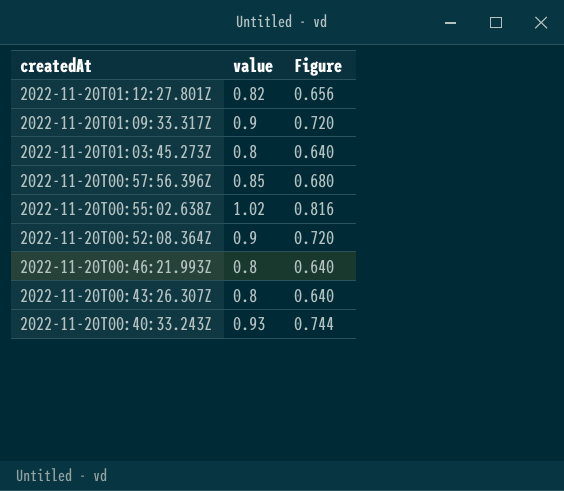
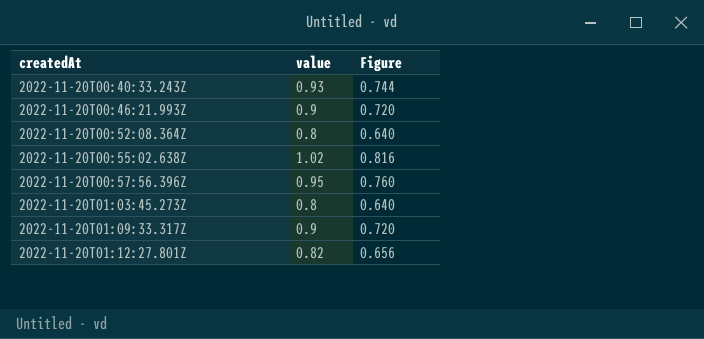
row order: createdAt descending -> createdAt ascending
row 2022-11-20T00:43:26.307Z: 0.8 | 0.640 -> none
2022-11-20T00:46:21.993Z | value: 0.8 -> 0.9
2022-11-20T00:46:21.993Z | Figure: 0.640 -> 0.720
2022-11-20T00:52:08.364Z | value: 0.9 -> 0.8
2022-11-20T00:52:08.364Z | Figure: 0.720 -> 0.640
2022-11-20T00:57:56.396Z | value: 0.85 -> 0.95
2022-11-20T00:57:56.396Z | Figure: 0.680 -> 0.760

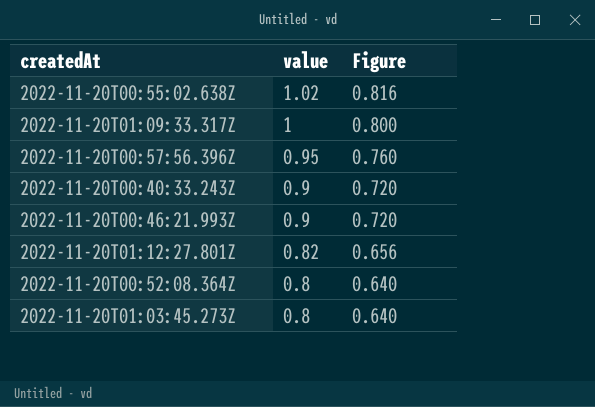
row order: createdAt ascending -> value descending
2022-11-20T01:09:33.317Z | value: 0.9 -> 1
2022-11-20T01:09:33.317Z | Figure: 0.720 -> 0.800
2022-11-20T00:40:33.243Z | value: 0.93 -> 0.9
2022-11-20T00:40:33.243Z | Figure: 0.744 -> 0.720

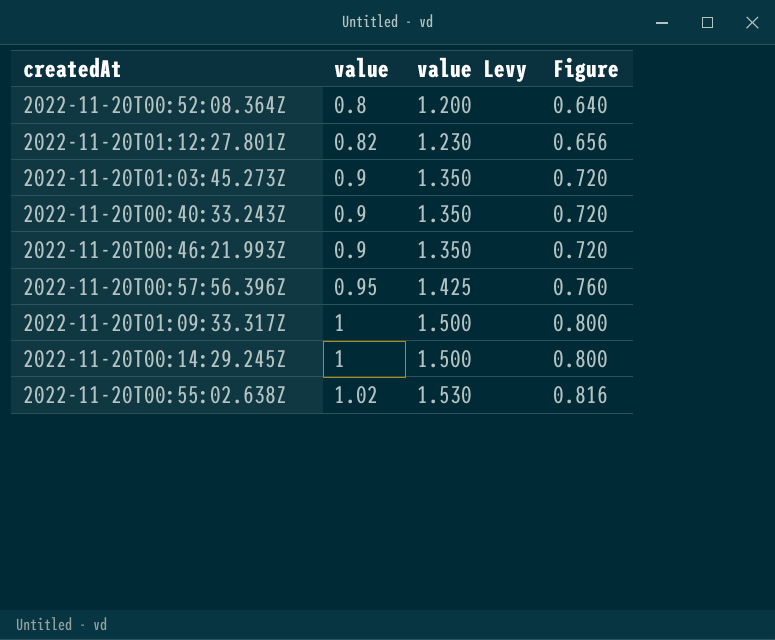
row order: value descending -> value ascending
column value Levy | formula: none -> [value] * 1.5
2022-11-20T01:03:45.273Z | value: 0.8 -> 0.9
2022-11-20T01:03:45.273Z | Figure: 0.640 -> 0.720
row 2022-11-20T00:14:29.245Z: none -> 1 | 1.500 | 0.800

